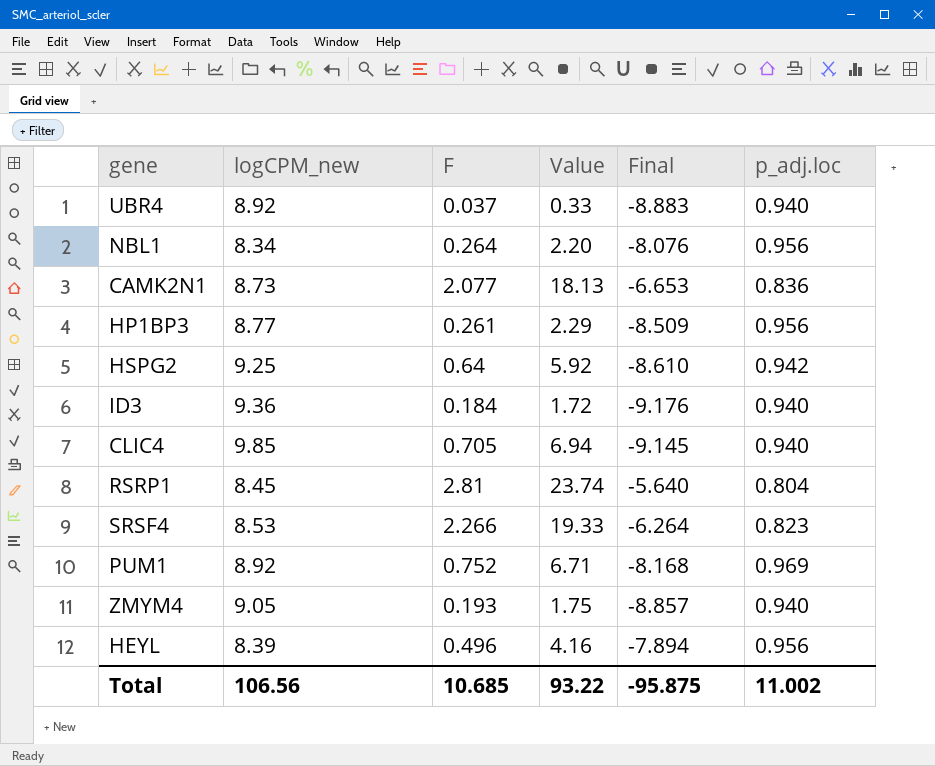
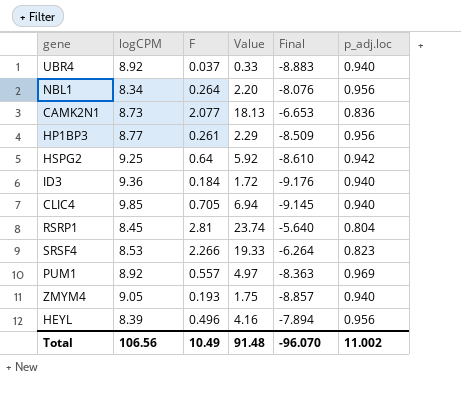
column name: logCPM_new -> logCPM
PUM1 | F: 0.752 -> 0.557
PUM1 | Value: 6.71 -> 4.97
PUM1 | Final: -8.168 -> -8.363
Total | F: 10.685 -> 10.49
Total | Value: 93.22 -> 91.48
Total | Final: -95.875 -> -96.070

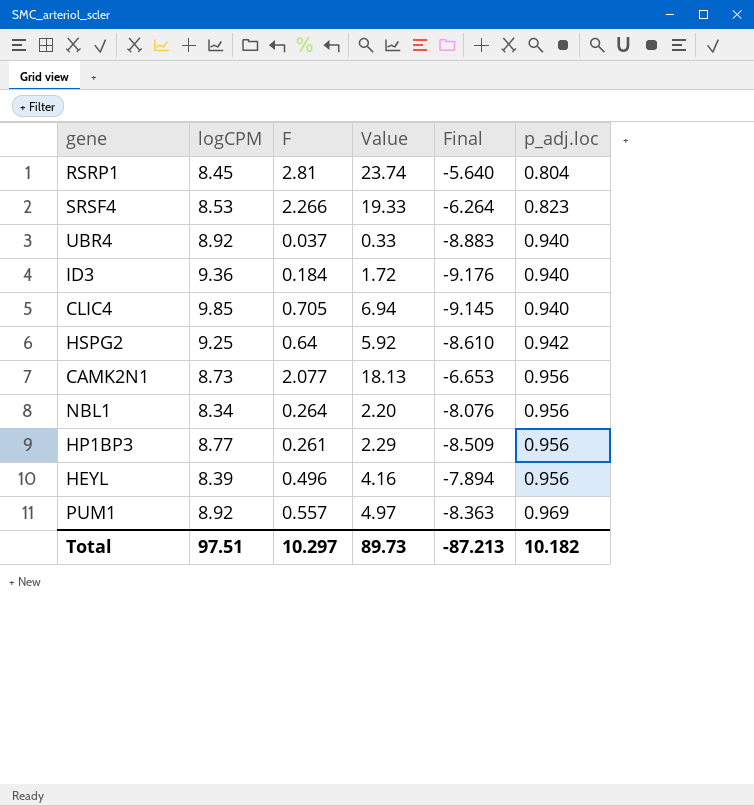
row order: none -> p_adj.loc ascending
row ZMYM4: 9.05 | 0.193 | 1.75 | -8.857 | 0.940 -> none
CAMK2N1 | p_adj.loc: 0.836 -> 0.956
Total | logCPM: 106.56 -> 97.51
Total | F: 10.49 -> 10.297
Total | Value: 91.48 -> 89.73
Total | Final: -96.070 -> -87.213
Total | p_adj.loc: 11.002 -> 10.182

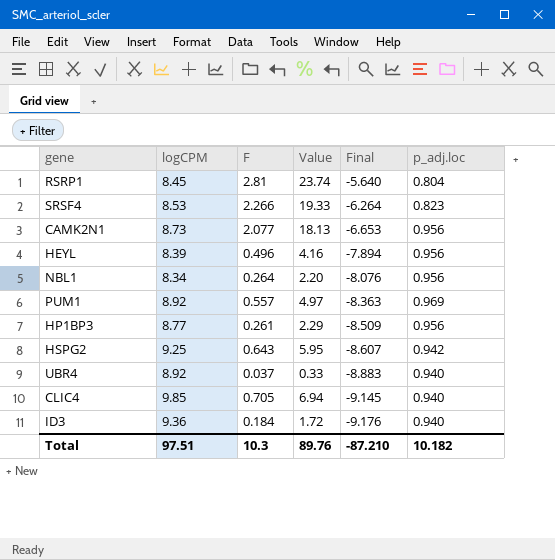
row order: p_adj.loc ascending -> Final descending
HSPG2 | F: 0.64 -> 0.643
HSPG2 | Value: 5.92 -> 5.95
HSPG2 | Final: -8.610 -> -8.607
Total | F: 10.297 -> 10.3
Total | Value: 89.73 -> 89.76
Total | Final: -87.213 -> -87.210

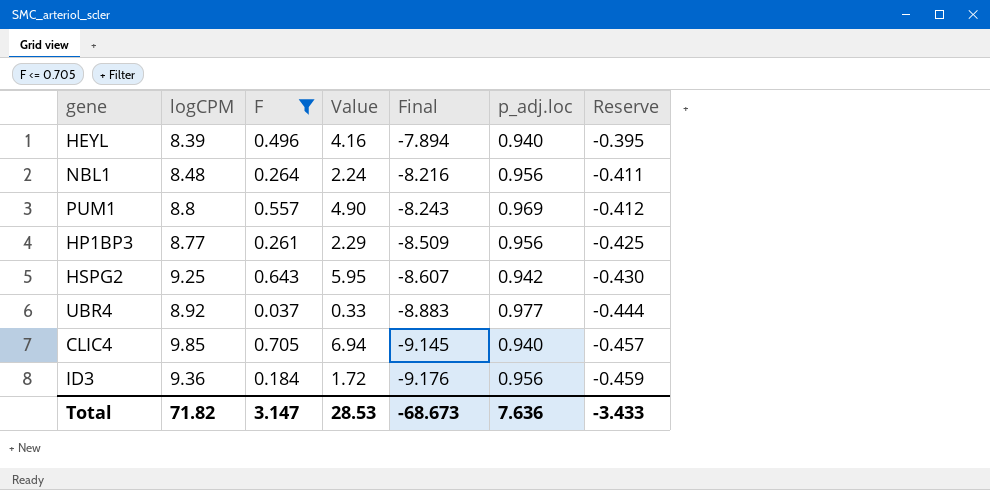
filter: none -> F <= 0.705
column Reserve | formula: none -> [Final] * 0.05
HEYL | p_adj.loc: 0.956 -> 0.940
NBL1 | logCPM: 8.34 -> 8.48
NBL1 | Value: 2.20 -> 2.24
NBL1 | Final: -8.076 -> -8.216
PUM1 | logCPM: 8.92 -> 8.8
PUM1 | Value: 4.97 -> 4.90
PUM1 | Final: -8.363 -> -8.243
UBR4 | p_adj.loc: 0.940 -> 0.977
ID3 | p_adj.loc: 0.940 -> 0.956
Total | logCPM: 97.51 -> 71.82
Total | F: 10.3 -> 3.147
Total | Value: 89.76 -> 28.53
Total | Final: -87.210 -> -68.673
Total | p_adj.loc: 10.182 -> 7.636

